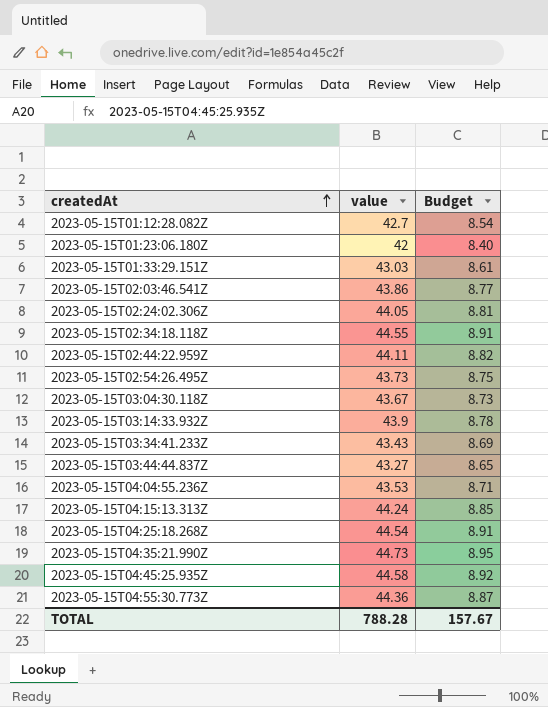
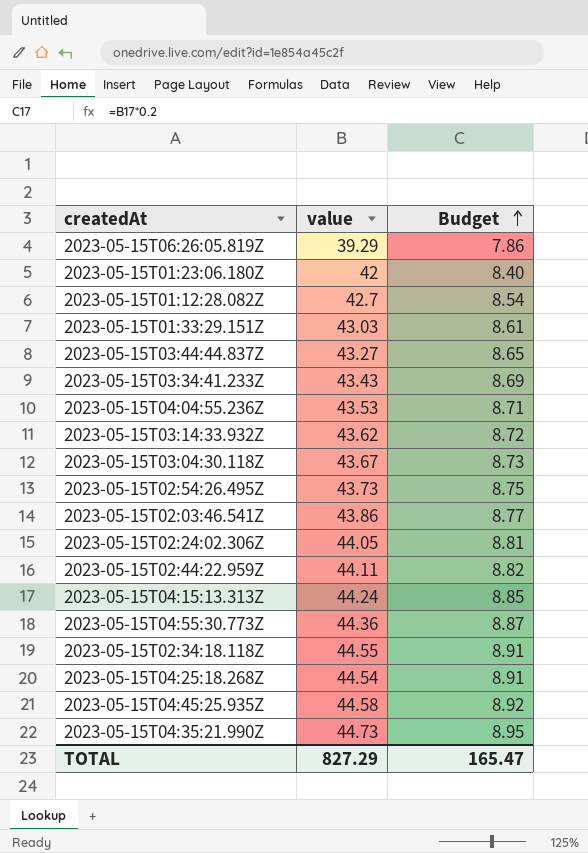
row order: createdAt ascending -> Budget ascending
row 2023-05-15T06:26:05.819Z: none -> 39.29 | 7.86
2023-05-15T03:14:33.932Z | value: 43.9 -> 43.62
2023-05-15T03:14:33.932Z | Budget: 8.78 -> 8.72
TOTAL | value: 788.28 -> 827.29
TOTAL | Budget: 157.67 -> 165.47

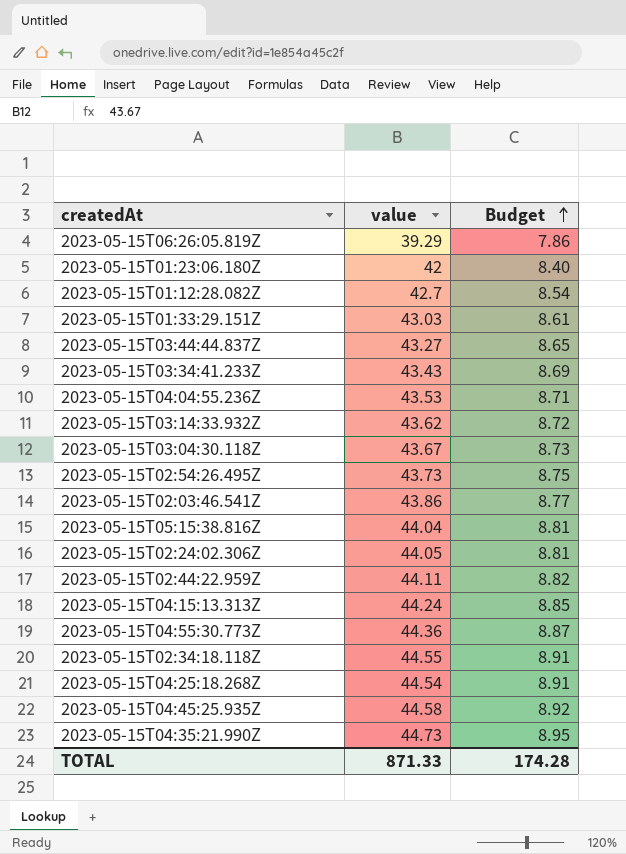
row 2023-05-15T05:15:38.816Z: none -> 44.04 | 8.81
TOTAL | value: 827.29 -> 871.33
TOTAL | Budget: 165.47 -> 174.28

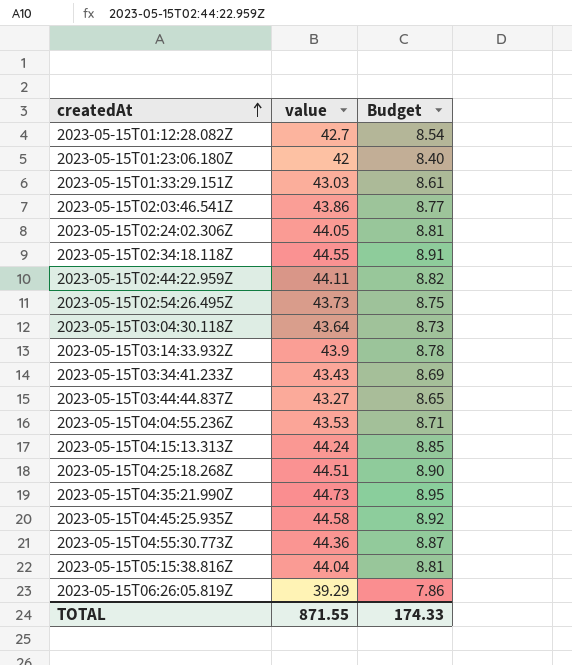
row order: Budget ascending -> createdAt ascending
2023-05-15T03:04:30.118Z | value: 43.67 -> 43.64
2023-05-15T03:14:33.932Z | value: 43.62 -> 43.9
2023-05-15T03:14:33.932Z | Budget: 8.72 -> 8.78
2023-05-15T04:25:18.268Z | value: 44.54 -> 44.51
2023-05-15T04:25:18.268Z | Budget: 8.91 -> 8.90
TOTAL | value: 871.33 -> 871.55
TOTAL | Budget: 174.28 -> 174.33

